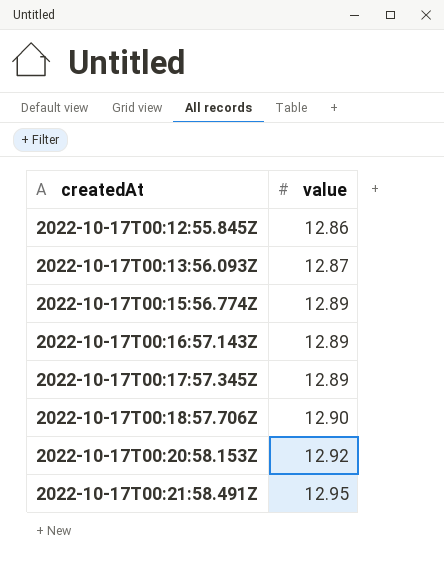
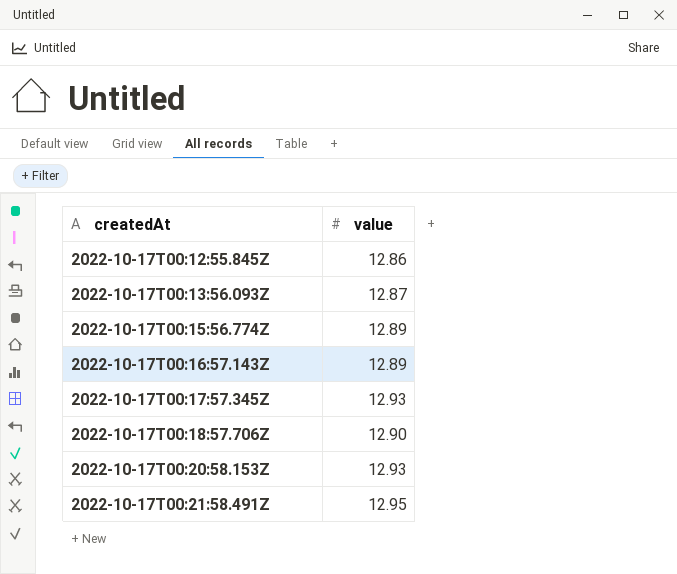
2022-10-17T00:17:57.345Z | value: 12.89 -> 12.93
2022-10-17T00:20:58.153Z | value: 12.92 -> 12.93

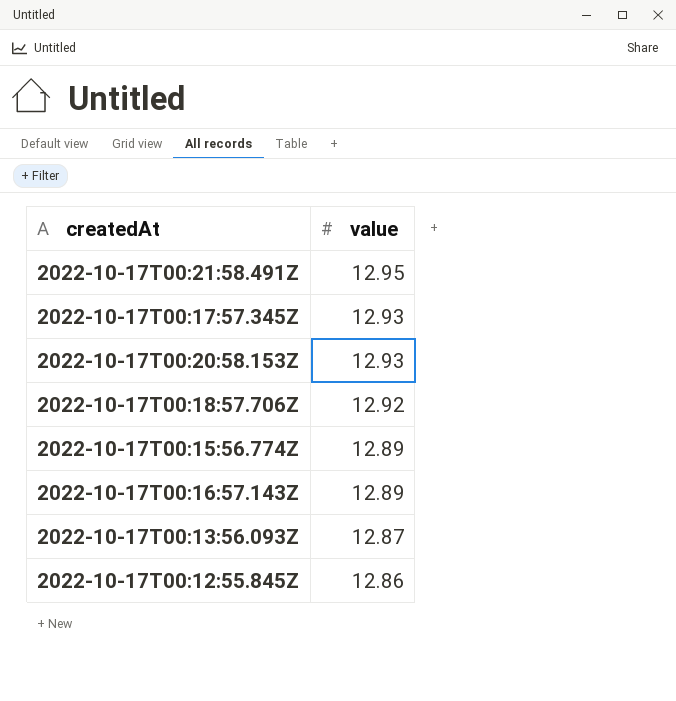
row order: createdAt ascending -> value descending
2022-10-17T00:18:57.706Z | value: 12.90 -> 12.92

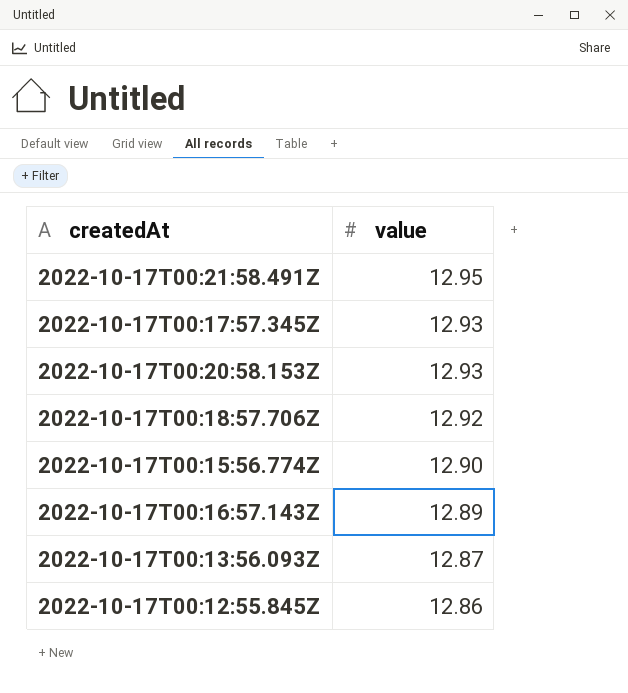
2022-10-17T00:15:56.774Z | value: 12.89 -> 12.90

